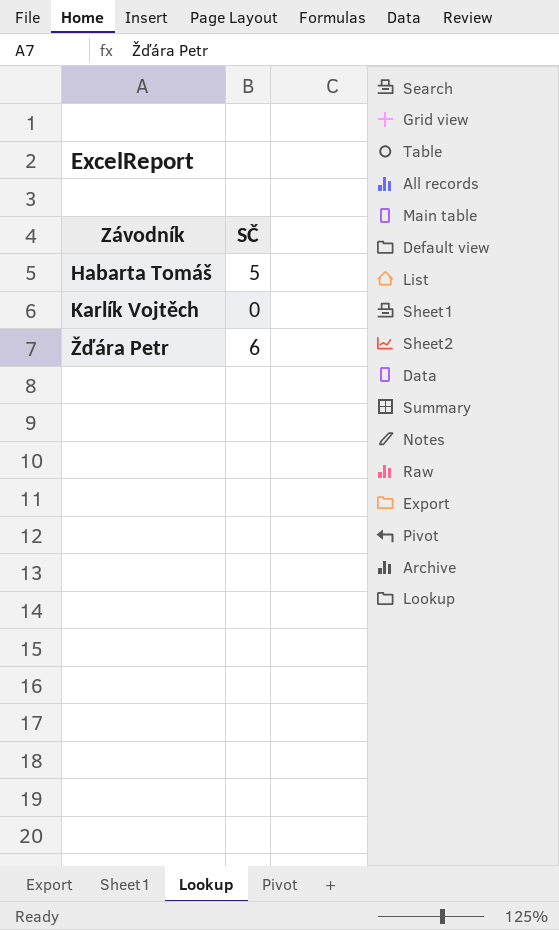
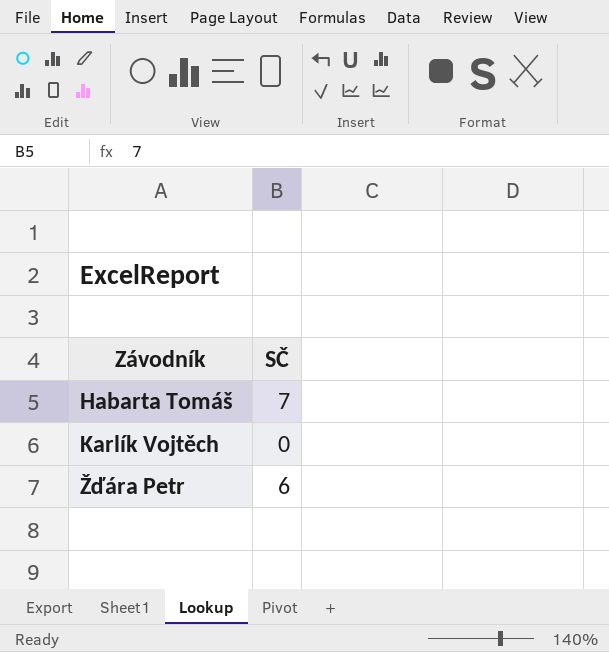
Habarta Tomáš | SČ: 5 -> 7

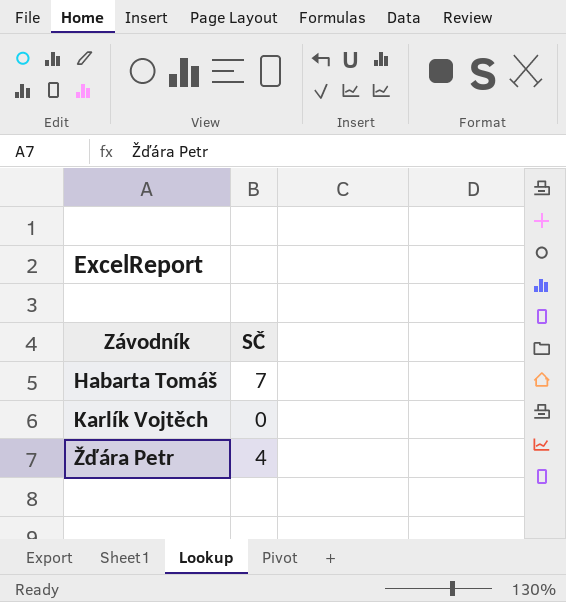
Žďára Petr | SČ: 6 -> 4

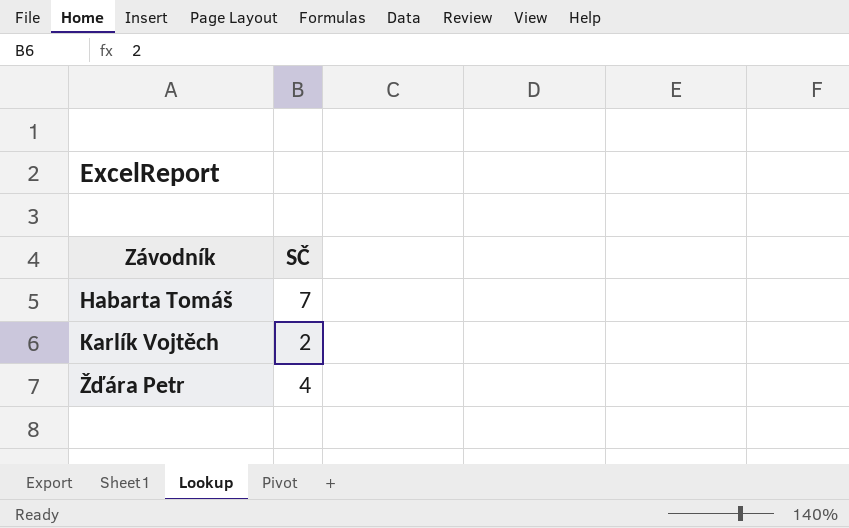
Karlík Vojtěch | SČ: 0 -> 2

